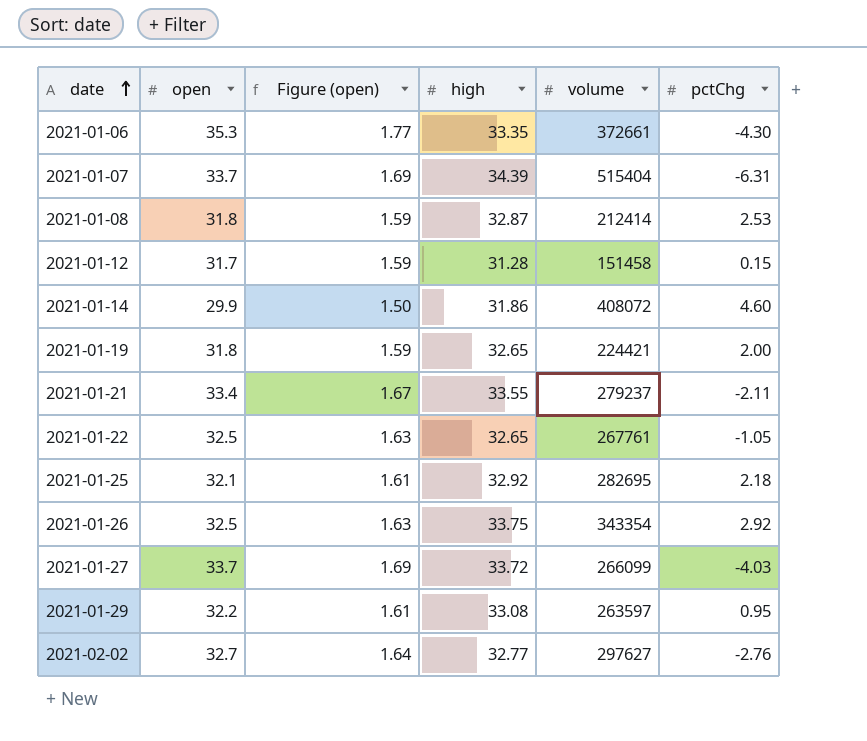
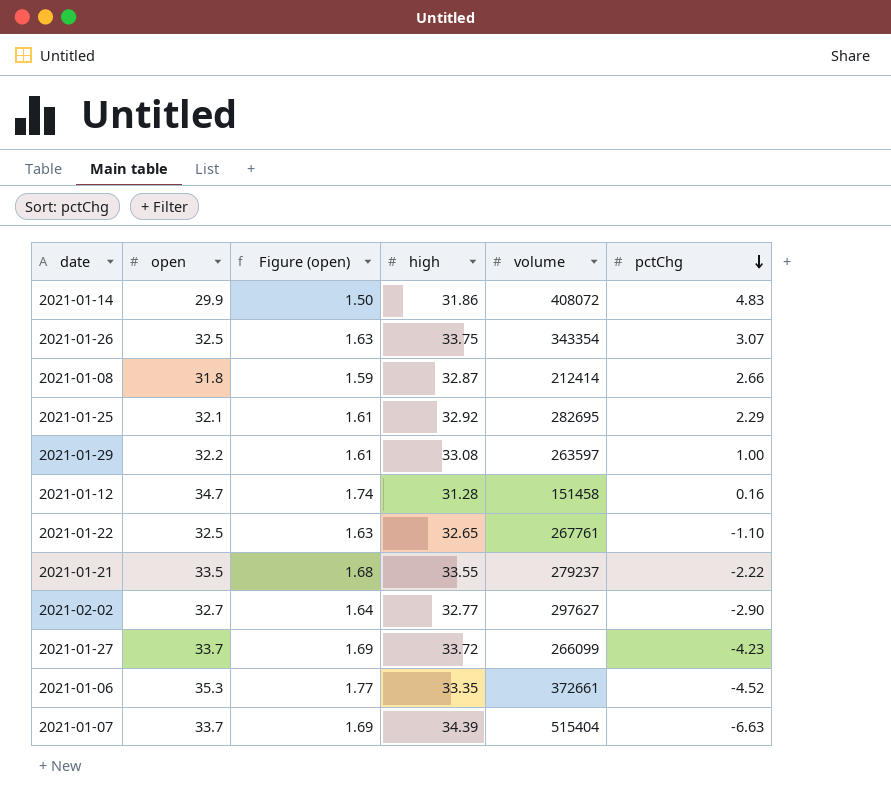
row order: date ascending -> pctChg descending
row 2021-01-19: 31.8 | 1.59 | 32.65 | 224421 | 2.00 -> none
2021-01-14 | pctChg: 4.60 -> 4.83
2021-01-26 | pctChg: 2.92 -> 3.07
2021-01-08 | pctChg: 2.53 -> 2.66
2021-01-25 | pctChg: 2.18 -> 2.29
2021-01-29 | pctChg: 0.95 -> 1.00
2021-01-12 | open: 31.7 -> 34.7
2021-01-12 | Figure (open): 1.59 -> 1.74
2021-01-12 | pctChg: 0.15 -> 0.16
2021-01-22 | pctChg: -1.05 -> -1.10
2021-01-21 | open: 33.4 -> 33.5
2021-01-21 | Figure (open): 1.67 -> 1.68
2021-01-21 | pctChg: -2.11 -> -2.22
2021-02-02 | pctChg: -2.76 -> -2.90
2021-01-27 | pctChg: -4.03 -> -4.23
2021-01-06 | pctChg: -4.30 -> -4.52
2021-01-07 | pctChg: -6.31 -> -6.63

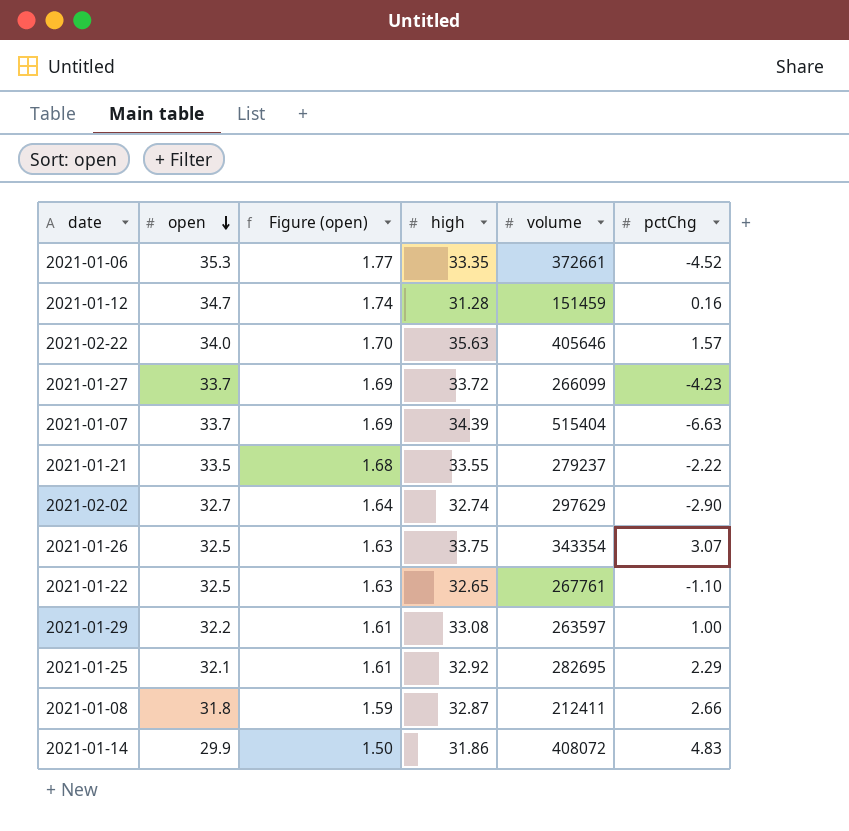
row order: pctChg descending -> open descending
2021-01-12 | volume: 151458 -> 151459
row 2021-02-22: none -> 34.0 | 1.70 | 35.63 | 405646 | 1.57
2021-02-02 | high: 32.77 -> 32.74
2021-02-02 | volume: 297627 -> 297629
2021-01-08 | volume: 212414 -> 212411

